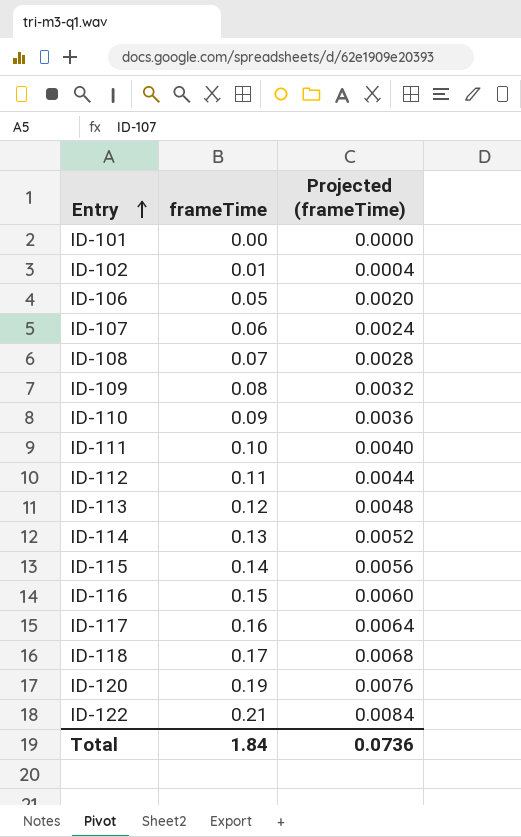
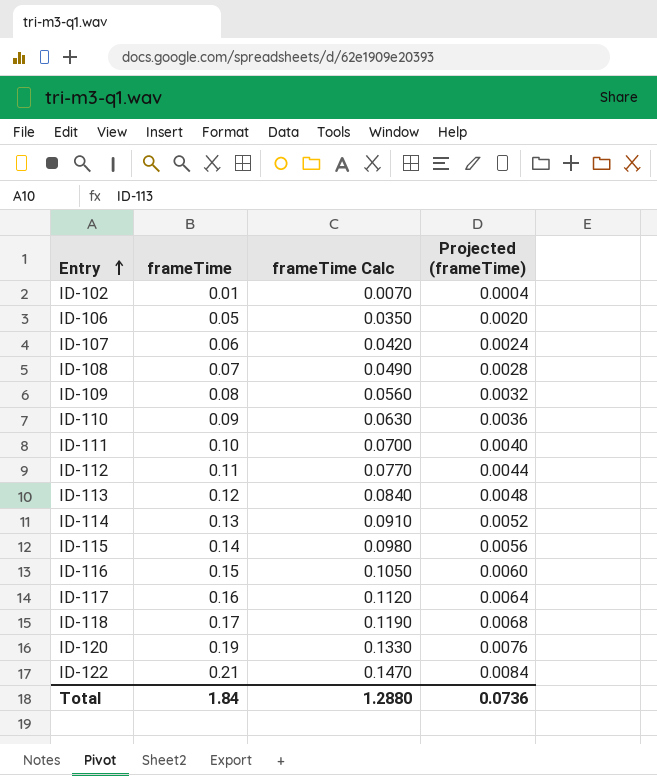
column frameTime Calc | formula: none -> [frameTime] * 0.7
row ID-101: 0.00 | 0.0000 -> none

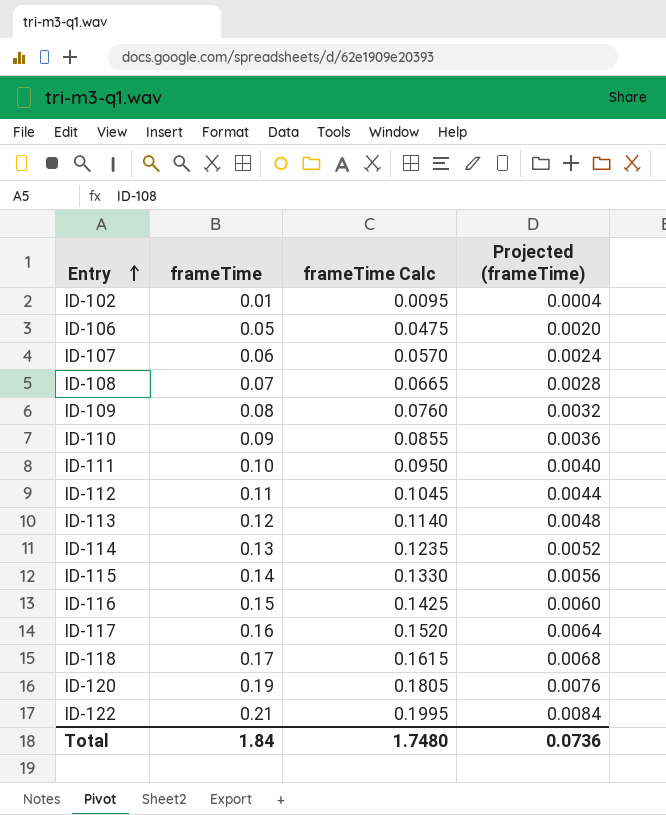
column frameTime Calc | formula: [frameTime] * 0.7 -> [frameTime] * 0.95
Total | frameTime Calc: 1.2880 -> 1.7480

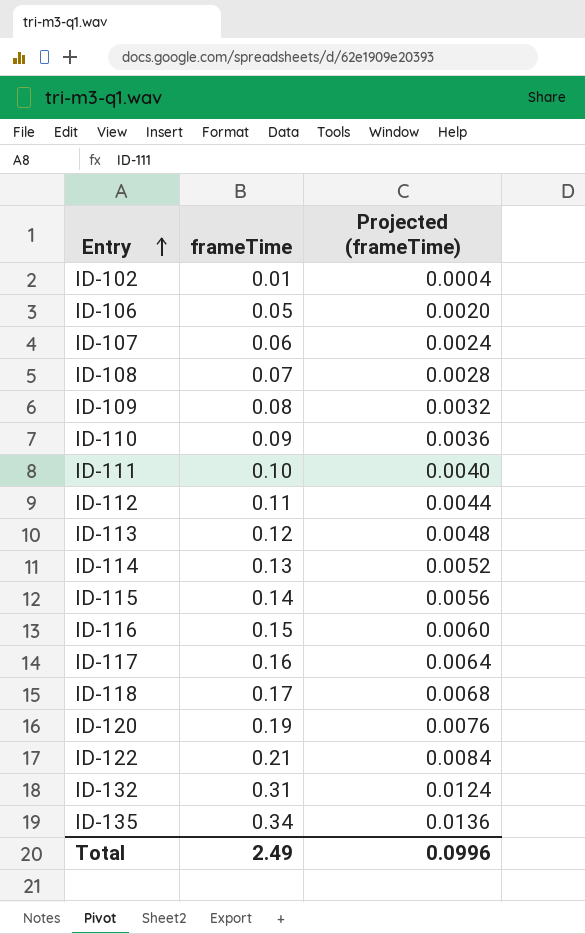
column frameTime Calc | formula: [frameTime] * 0.95 -> none
row ID-132: none -> 0.31 | 0.0124
row ID-135: none -> 0.34 | 0.0136
Total | frameTime: 1.84 -> 2.49
Total | Projected (frameTime): 0.0736 -> 0.0996

